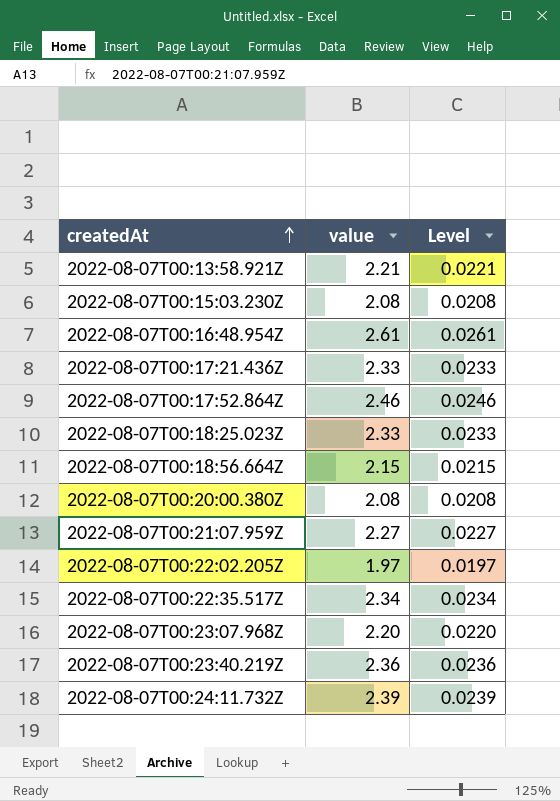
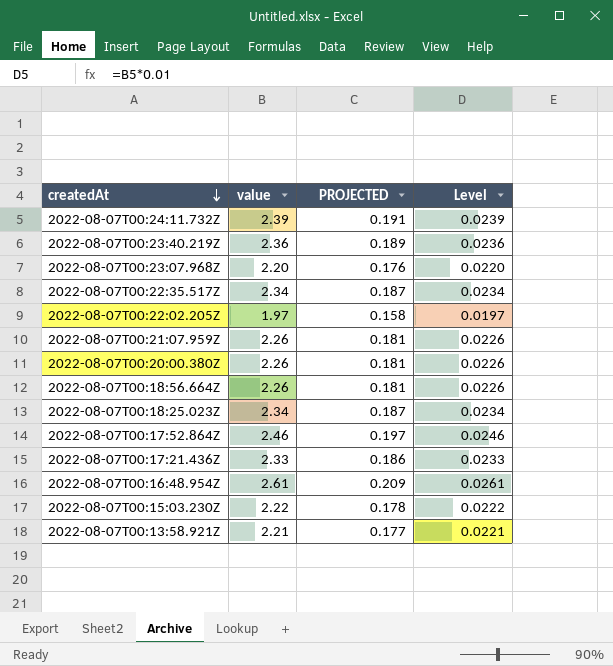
row order: createdAt ascending -> createdAt descending
column PROJECTED | formula: none -> [value] * 0.08
2022-08-07T00:21:07.959Z | value: 2.27 -> 2.26
2022-08-07T00:21:07.959Z | Level: 0.0227 -> 0.0226
2022-08-07T00:20:00.380Z | value: 2.08 -> 2.26
2022-08-07T00:20:00.380Z | Level: 0.0208 -> 0.0226
2022-08-07T00:18:56.664Z | value: 2.15 -> 2.26
2022-08-07T00:18:56.664Z | Level: 0.0215 -> 0.0226
2022-08-07T00:18:25.023Z | value: 2.33 -> 2.34
2022-08-07T00:18:25.023Z | Level: 0.0233 -> 0.0234
2022-08-07T00:15:03.230Z | value: 2.08 -> 2.22
2022-08-07T00:15:03.230Z | Level: 0.0208 -> 0.0222

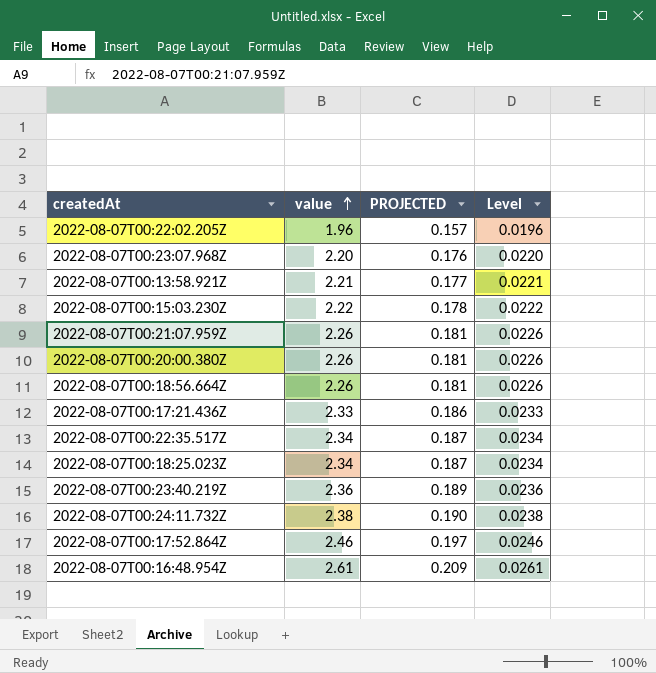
row order: createdAt descending -> value ascending
2022-08-07T00:22:02.205Z | value: 1.97 -> 1.96
2022-08-07T00:22:02.205Z | PROJECTED: 0.158 -> 0.157
2022-08-07T00:22:02.205Z | Level: 0.0197 -> 0.0196
2022-08-07T00:24:11.732Z | value: 2.39 -> 2.38
2022-08-07T00:24:11.732Z | PROJECTED: 0.191 -> 0.190
2022-08-07T00:24:11.732Z | Level: 0.0239 -> 0.0238

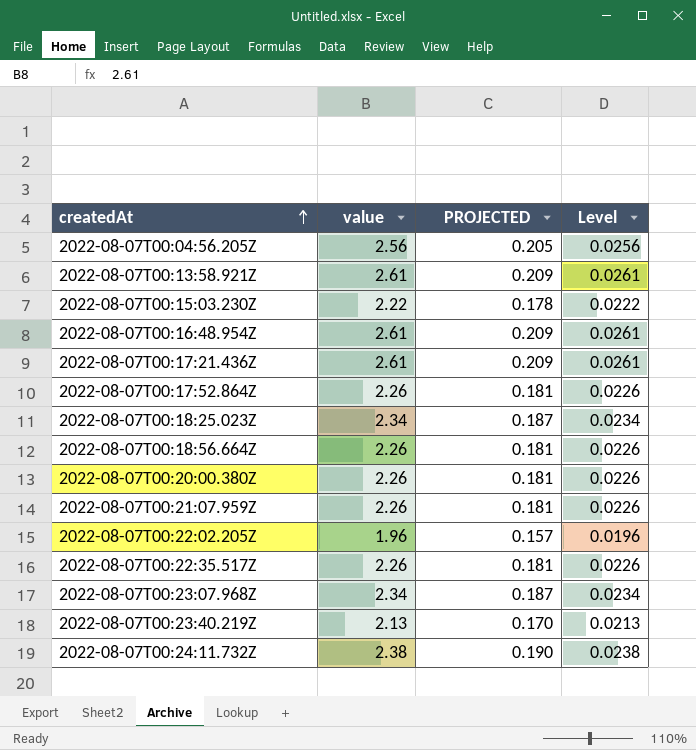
row order: value ascending -> createdAt ascending
row 2022-08-07T00:04:56.205Z: none -> 2.56 | 0.205 | 0.0256
2022-08-07T00:13:58.921Z | value: 2.21 -> 2.61
2022-08-07T00:13:58.921Z | PROJECTED: 0.177 -> 0.209
2022-08-07T00:13:58.921Z | Level: 0.0221 -> 0.0261
2022-08-07T00:17:21.436Z | value: 2.33 -> 2.61
2022-08-07T00:17:21.436Z | PROJECTED: 0.186 -> 0.209
2022-08-07T00:17:21.436Z | Level: 0.0233 -> 0.0261
2022-08-07T00:17:52.864Z | value: 2.46 -> 2.26
2022-08-07T00:17:52.864Z | PROJECTED: 0.197 -> 0.181
2022-08-07T00:17:52.864Z | Level: 0.0246 -> 0.0226
2022-08-07T00:22:35.517Z | value: 2.34 -> 2.26
2022-08-07T00:22:35.517Z | PROJECTED: 0.187 -> 0.181
2022-08-07T00:22:35.517Z | Level: 0.0234 -> 0.0226
2022-08-07T00:23:07.968Z | value: 2.20 -> 2.34
2022-08-07T00:23:07.968Z | PROJECTED: 0.176 -> 0.187
2022-08-07T00:23:07.968Z | Level: 0.0220 -> 0.0234
2022-08-07T00:23:40.219Z | value: 2.36 -> 2.13
2022-08-07T00:23:40.219Z | PROJECTED: 0.189 -> 0.170
2022-08-07T00:23:40.219Z | Level: 0.0236 -> 0.0213

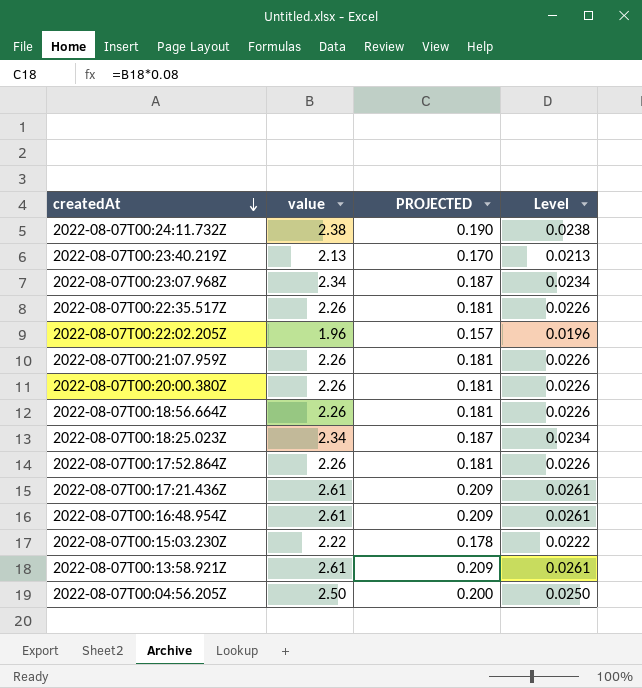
row order: createdAt ascending -> createdAt descending
2022-08-07T00:04:56.205Z | value: 2.56 -> 2.50
2022-08-07T00:04:56.205Z | PROJECTED: 0.205 -> 0.200
2022-08-07T00:04:56.205Z | Level: 0.0256 -> 0.0250

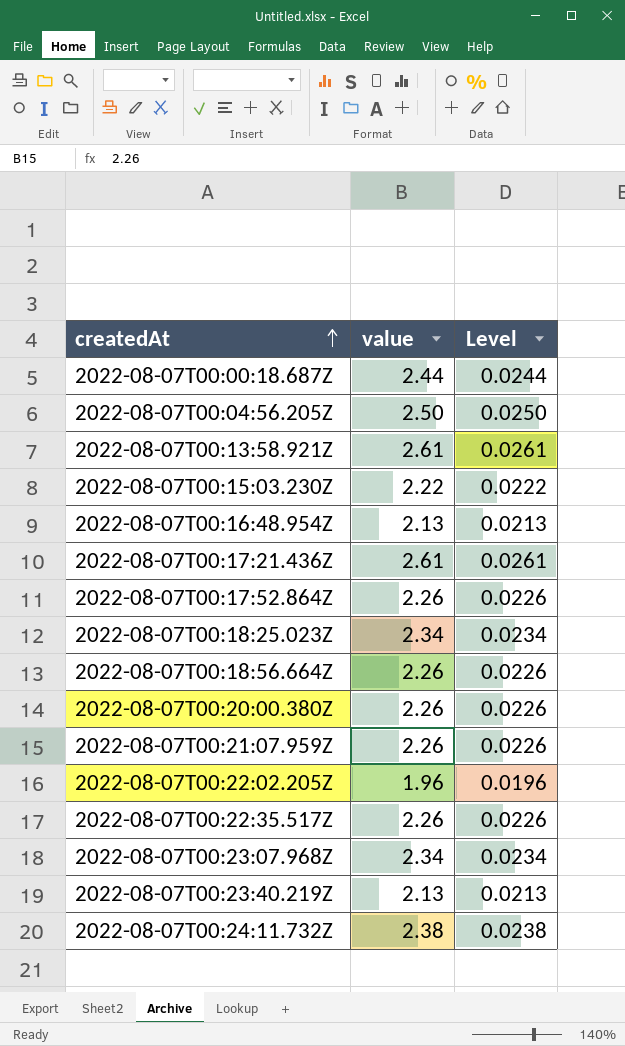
row order: createdAt descending -> createdAt ascending
column PROJECTED | formula: [value] * 0.08 -> none
row 2022-08-07T00:00:18.687Z: none -> 2.44 | 0.0244
2022-08-07T00:16:48.954Z | value: 2.61 -> 2.13
2022-08-07T00:16:48.954Z | Level: 0.0261 -> 0.0213

